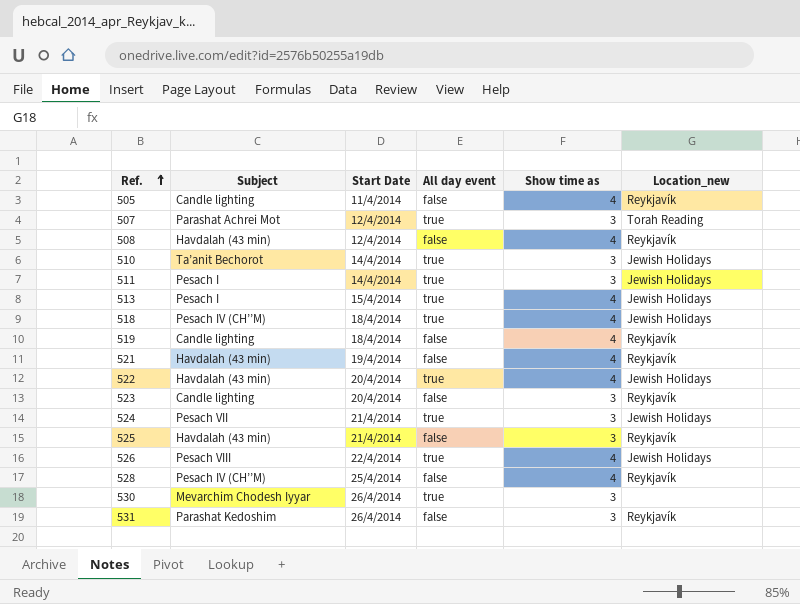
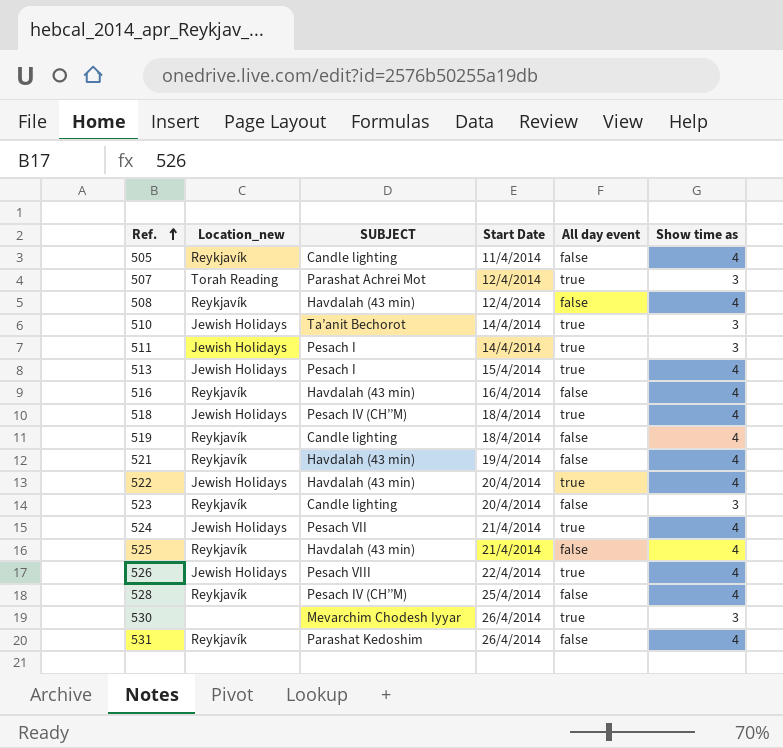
column Location_new | position: 6 -> 2
column name: Subject -> SUBJECT
row 516: none -> Reykjavík | Havdalah (43 min) | 16/4/2014 | false | 4
524 | Show time as: 3 -> 4
525 | Show time as: 3 -> 4
531 | Show time as: 3 -> 4

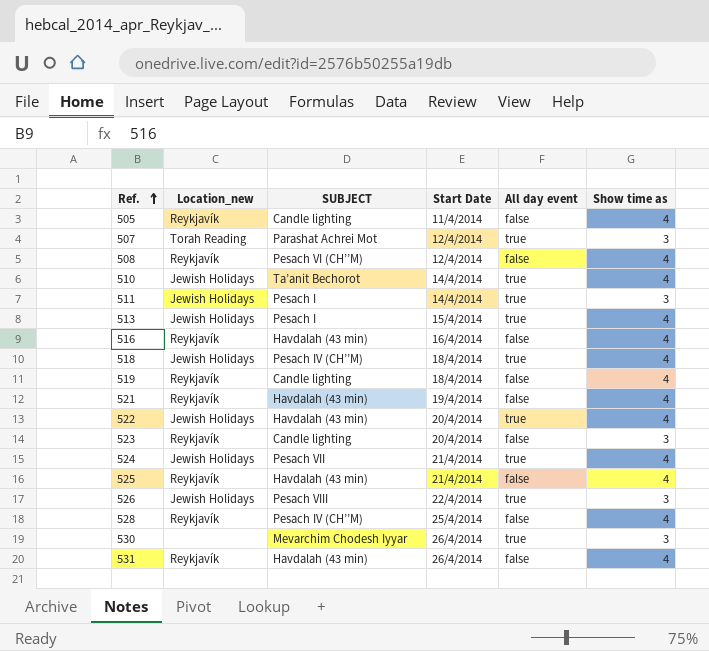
508 | SUBJECT: Havdalah (43 min) -> Pesach VI (CH’’M)
510 | Show time as: 3 -> 4
526 | Show time as: 4 -> 3
531 | SUBJECT: Parashat Kedoshim -> Havdalah (43 min)

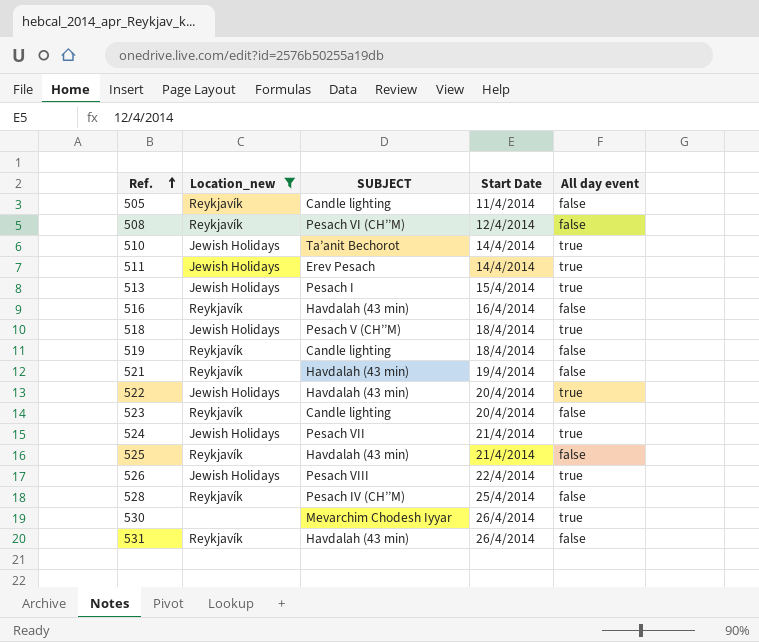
filter: none -> Location_new != Torah Reading
column Show time as | position: 6 -> none
511 | SUBJECT: Pesach I -> Erev Pesach
518 | SUBJECT: Pesach IV (CH’’M) -> Pesach V (CH’’M)

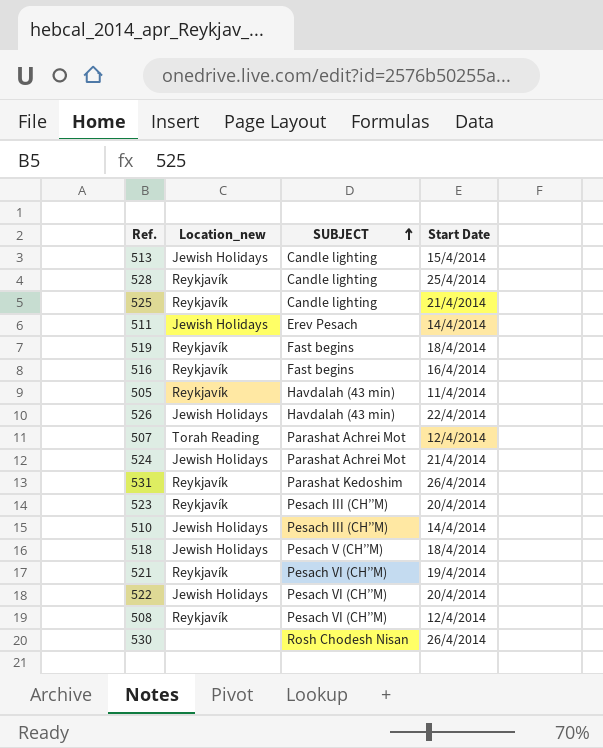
filter: Location_new != Torah Reading -> none
row order: Ref. ascending -> SUBJECT ascending
column All day event | position: 5 -> none
513 | SUBJECT: Pesach I -> Candle lighting
528 | SUBJECT: Pesach IV (CH’’M) -> Candle lighting
525 | SUBJECT: Havdalah (43 min) -> Candle lighting
519 | SUBJECT: Candle lighting -> Fast begins
516 | SUBJECT: Havdalah (43 min) -> Fast begins
505 | SUBJECT: Candle lighting -> Havdalah (43 min)
526 | SUBJECT: Pesach VIII -> Havdalah (43 min)
524 | SUBJECT: Pesach VII -> Parashat Achrei Mot
531 | SUBJECT: Havdalah (43 min) -> Parashat Kedoshim
523 | SUBJECT: Candle lighting -> Pesach III (CH’’M)
510 | SUBJECT: Ta’anit Bechorot -> Pesach III (CH’’M)
521 | SUBJECT: Havdalah (43 min) -> Pesach VI (CH’’M)
522 | SUBJECT: Havdalah (43 min) -> Pesach VI (CH’’M)
530 | SUBJECT: Mevarchim Chodesh Iyyar -> Rosh Chodesh Nisan

